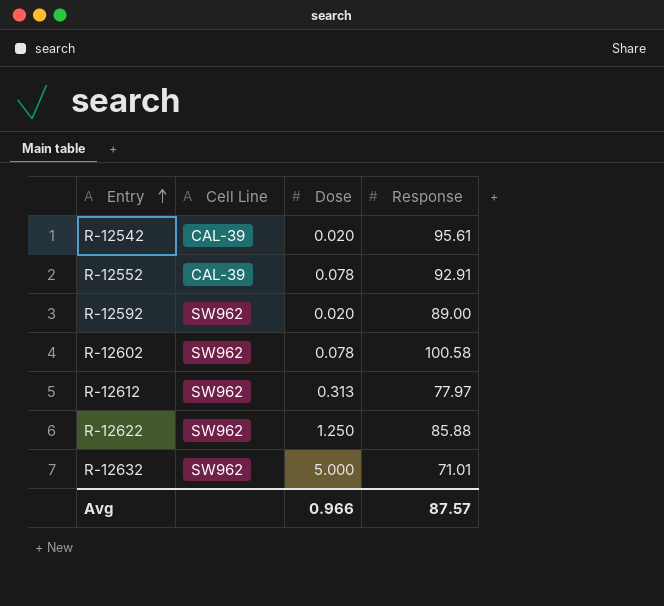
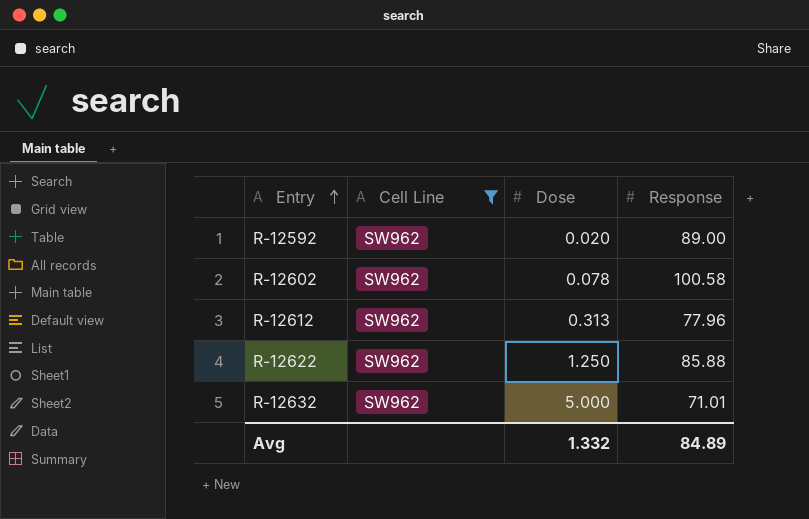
filter: none -> Cell Line = SW962
R-12612 | Response: 77.97 -> 77.96
Avg | Dose: 0.966 -> 1.332
Avg | Response: 87.57 -> 84.89

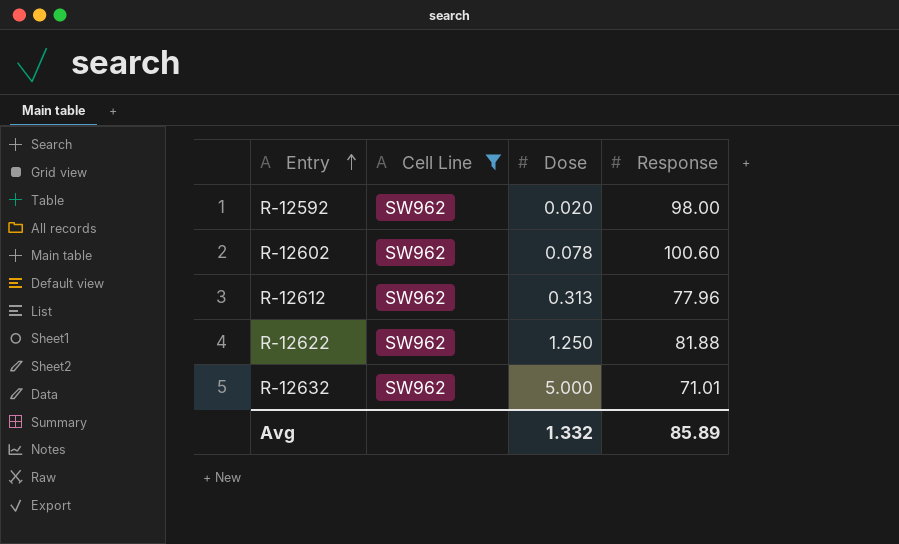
R-12592 | Response: 89.00 -> 98.00
R-12602 | Response: 100.58 -> 100.60
R-12622 | Response: 85.88 -> 81.88
Avg | Response: 84.89 -> 85.89

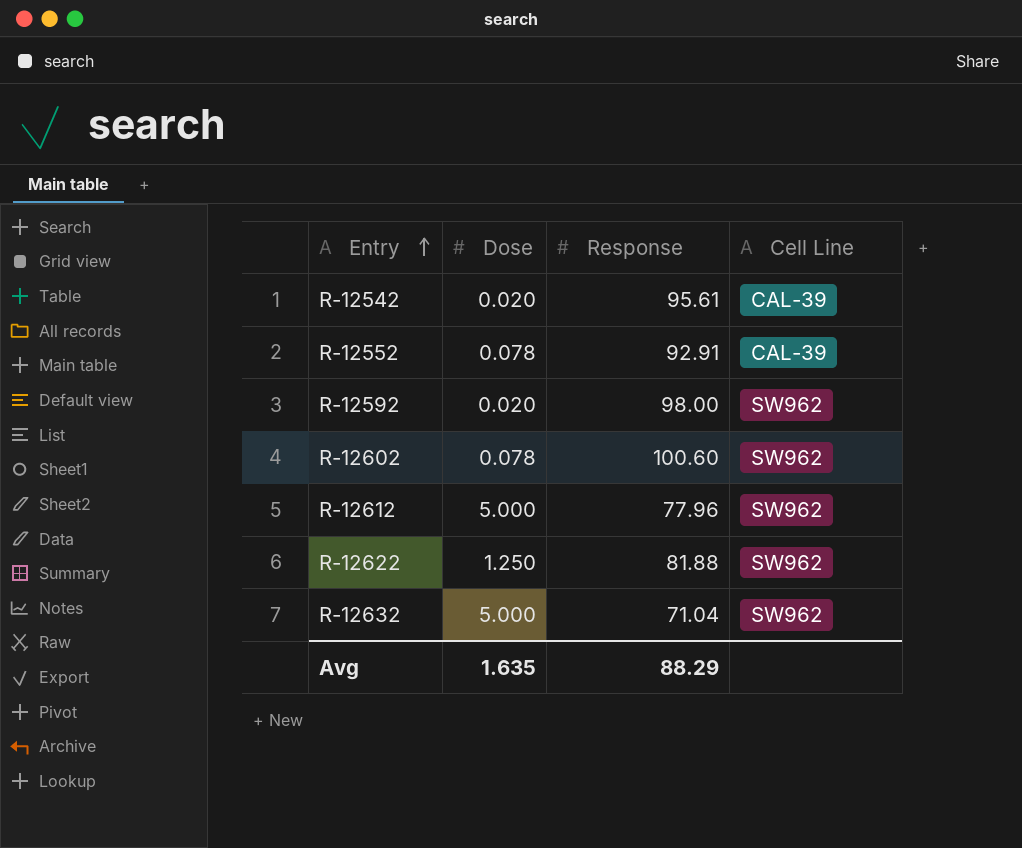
filter: Cell Line = SW962 -> none
column Cell Line | position: 2 -> 4
R-12612 | Dose: 0.313 -> 5.000
R-12632 | Response: 71.01 -> 71.04
Avg | Dose: 1.332 -> 1.635
Avg | Response: 85.89 -> 88.29

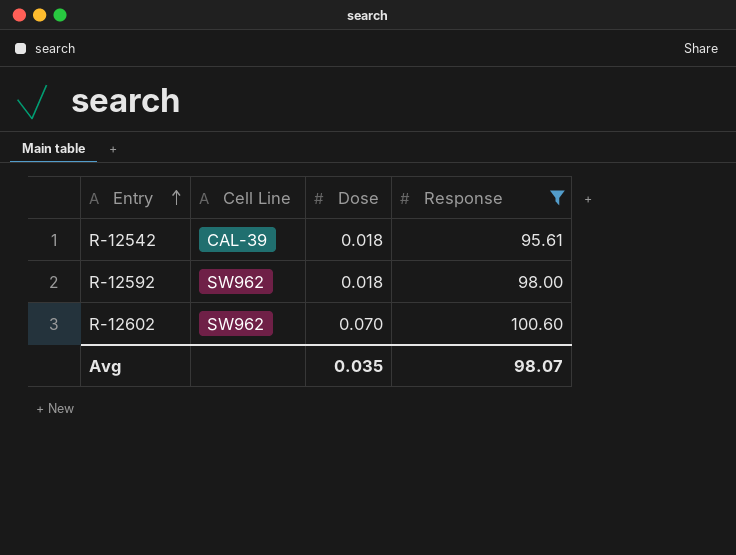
filter: none -> Response >= 95.61
column Cell Line | position: 4 -> 2
R-12542 | Dose: 0.020 -> 0.018
R-12592 | Dose: 0.020 -> 0.018
R-12602 | Dose: 0.078 -> 0.070
Avg | Dose: 1.635 -> 0.035
Avg | Response: 88.29 -> 98.07

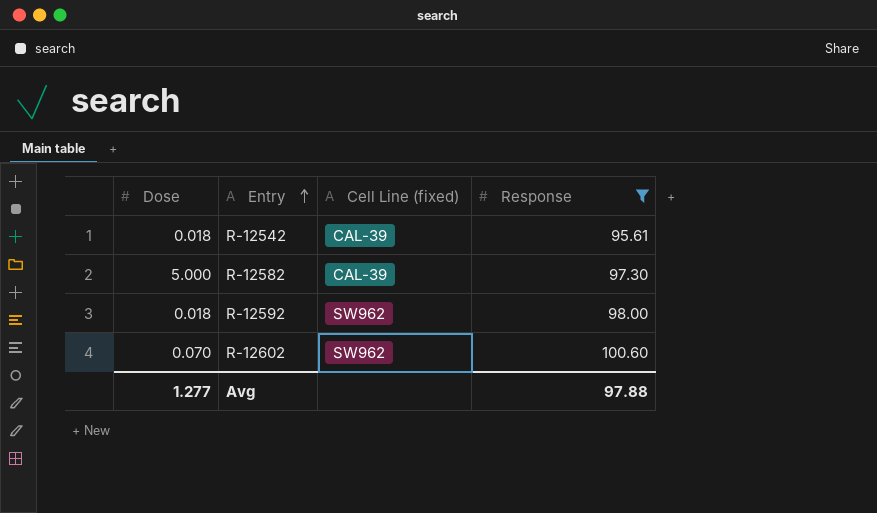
column Dose | position: 3 -> 1
column name: Cell Line -> Cell Line (fixed)
row R-12582: none -> 5.000 | CAL-39 | 97.30
Avg | Dose: 0.035 -> 1.277
Avg | Response: 98.07 -> 97.88

